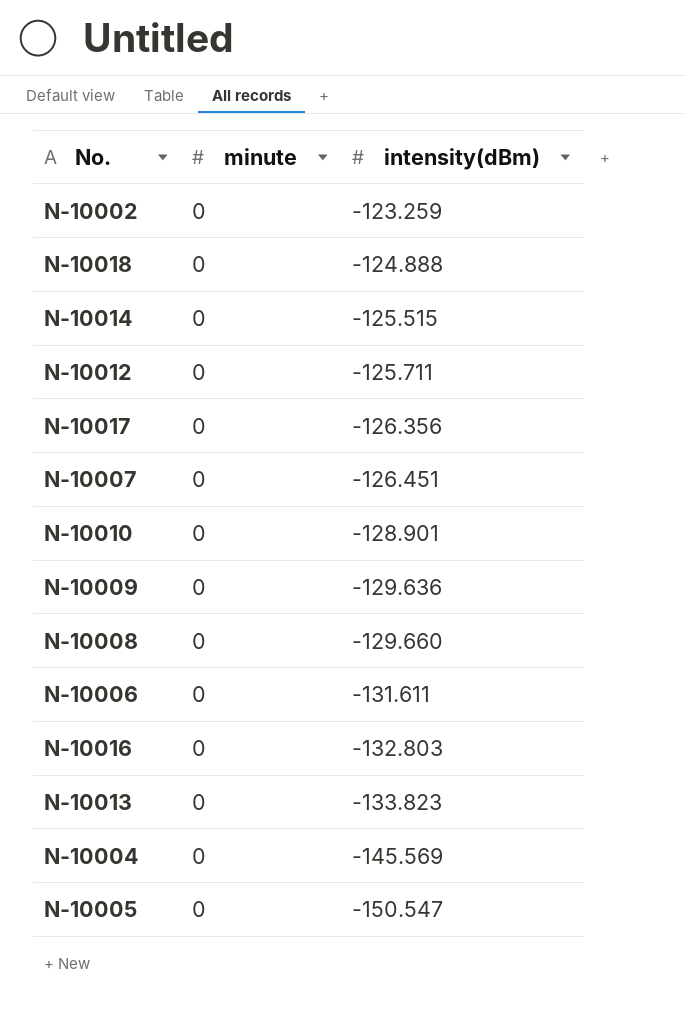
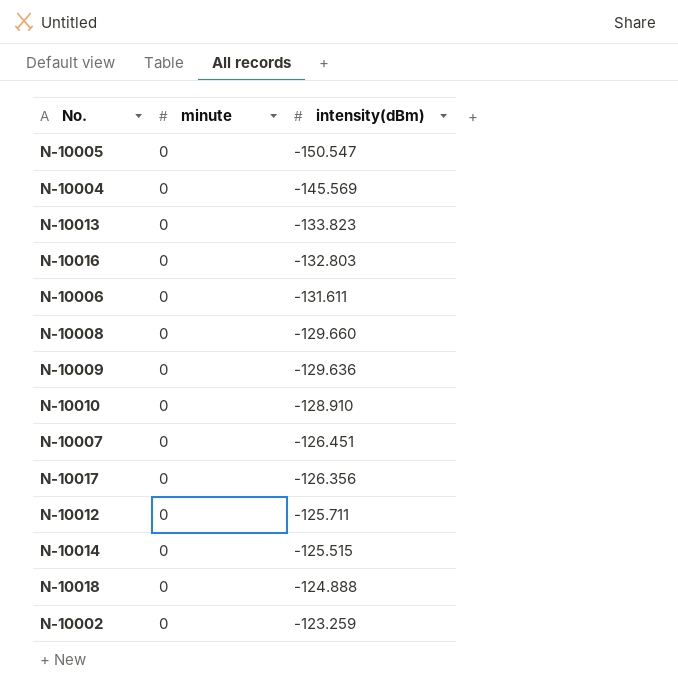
row order: intensity(dBm) descending -> intensity(dBm) ascending
N-10010 | intensity(dBm): -128.901 -> -128.910

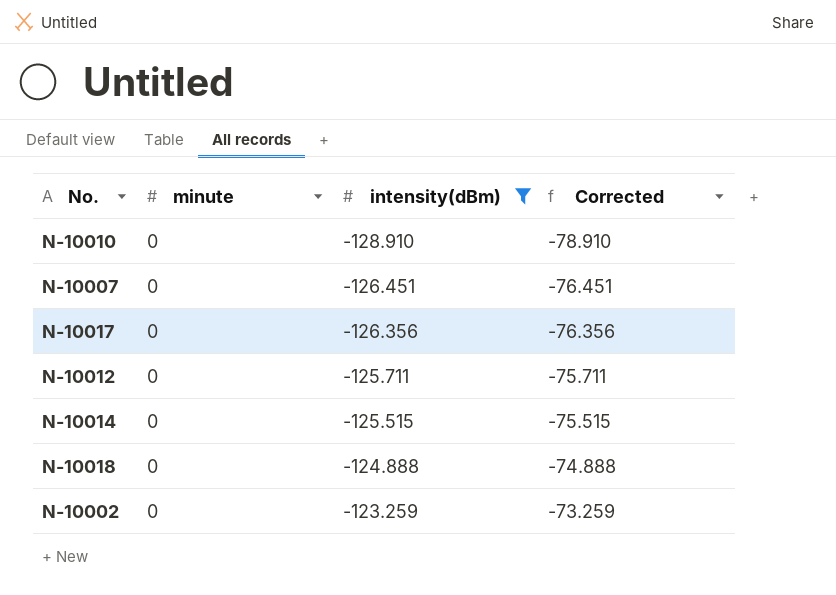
filter: none -> intensity(dBm) >= -128.910
column Corrected | formula: none -> [intensity(dBm)] + 50

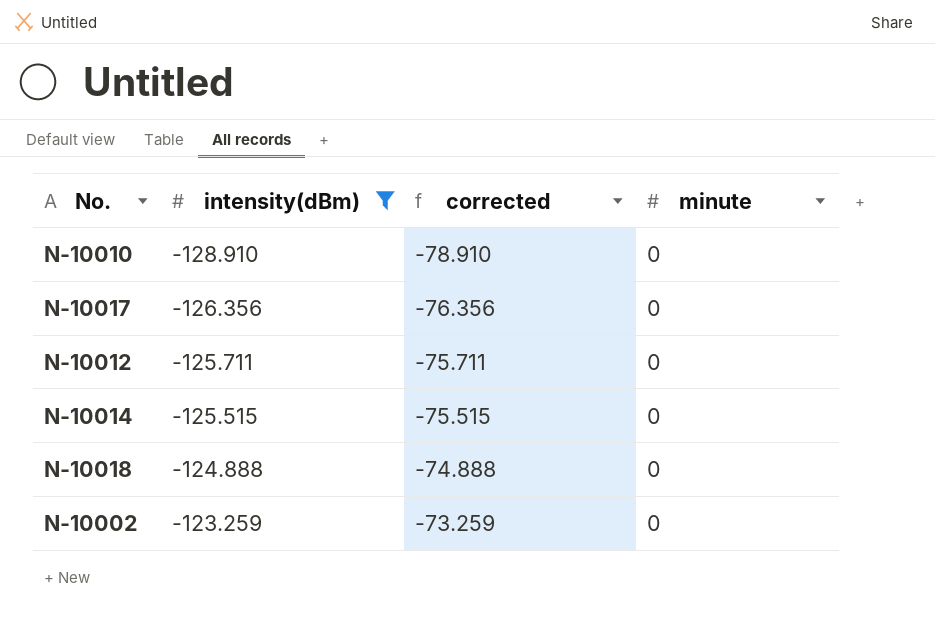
column name: Corrected -> corrected
column minute | position: 2 -> 4
row N-10007: 0 | -126.451 | -76.451 -> none

